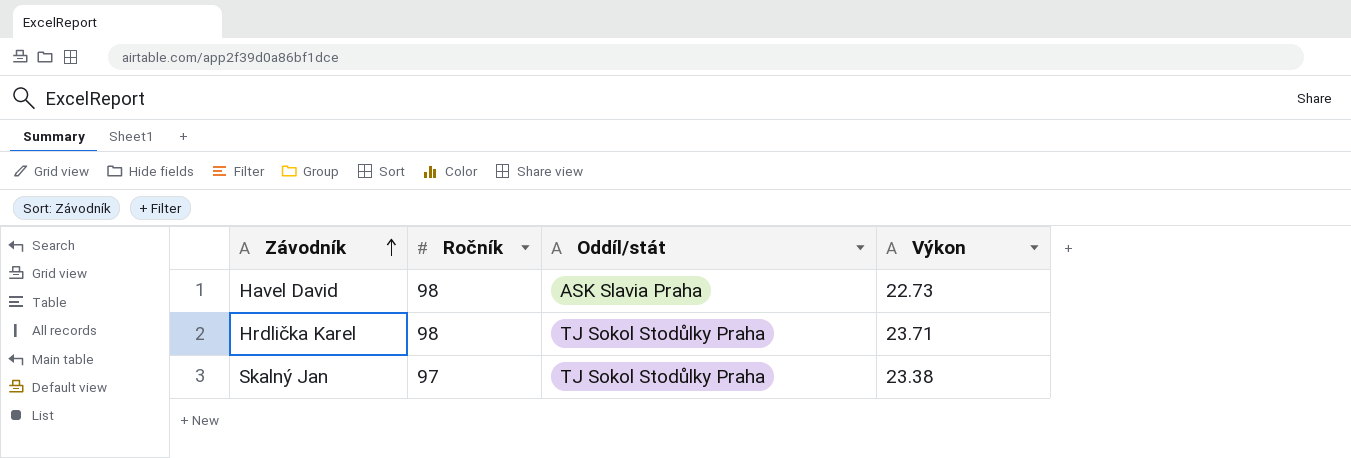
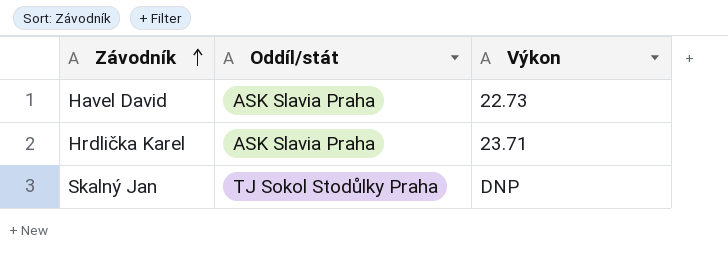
column Ročník | position: 2 -> none
Hrdlička Karel | Oddíl/stát: TJ Sokol Stodůlky Praha -> ASK Slavia Praha
Skalný Jan | Výkon: 23.38 -> DNP

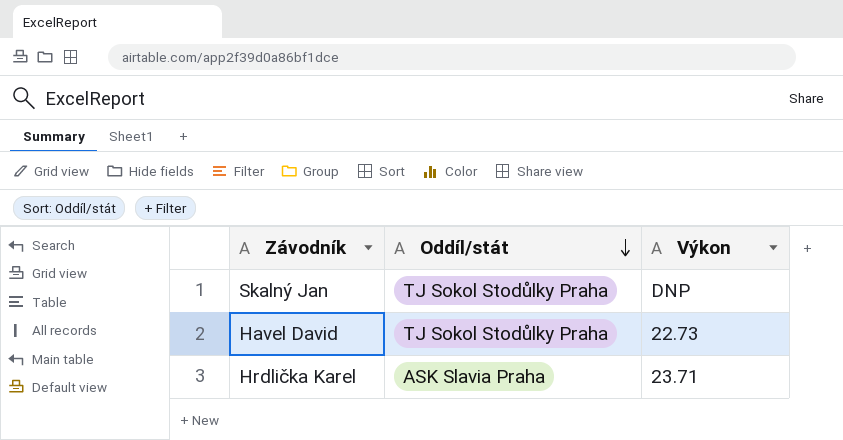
row order: Závodník ascending -> Oddíl/stát descending
Havel David | Oddíl/stát: ASK Slavia Praha -> TJ Sokol Stodůlky Praha

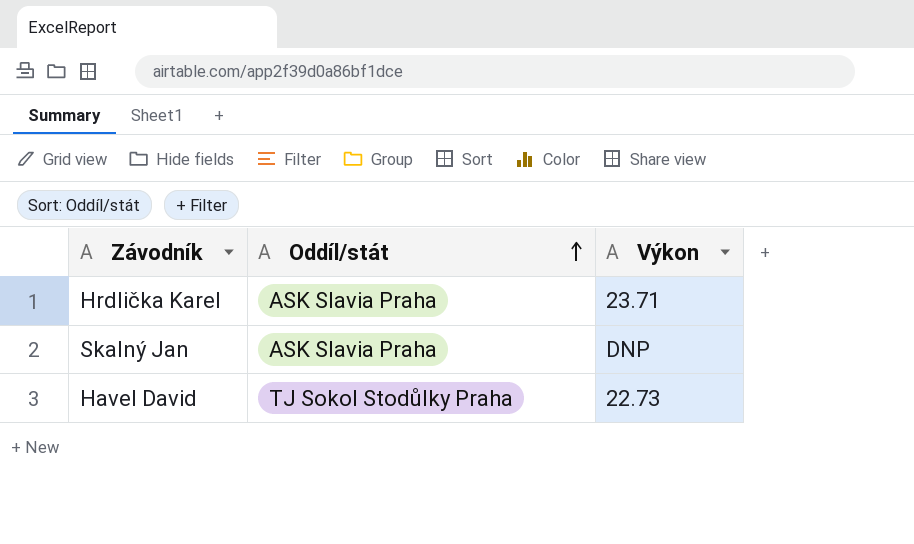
row order: Oddíl/stát descending -> Oddíl/stát ascending
Skalný Jan | Oddíl/stát: TJ Sokol Stodůlky Praha -> ASK Slavia Praha

